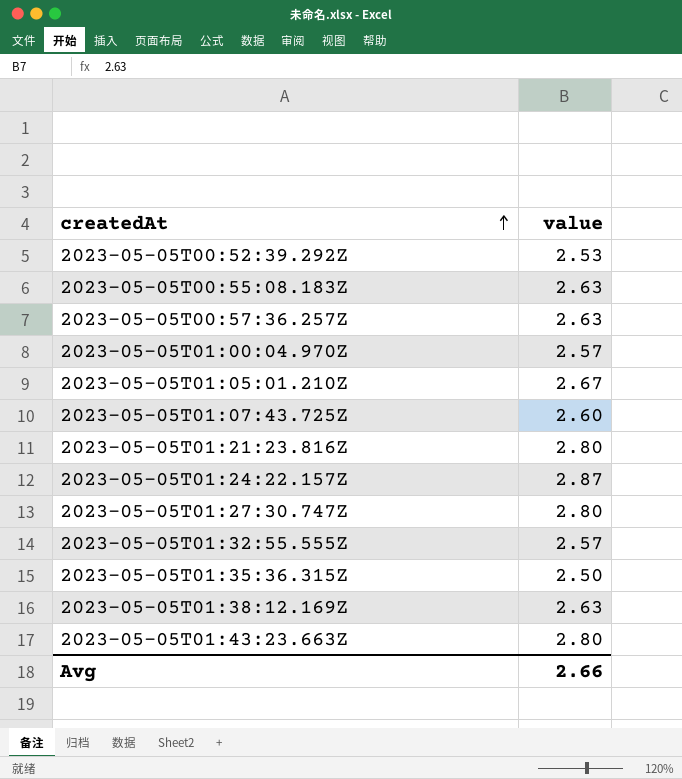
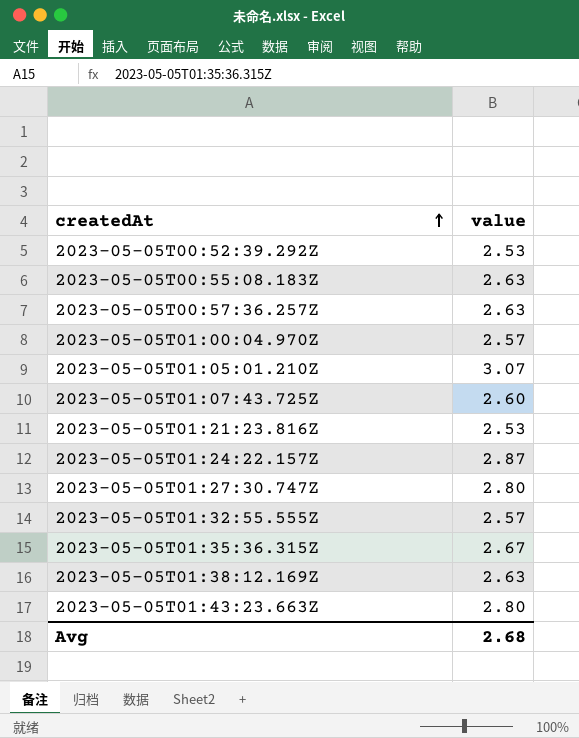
2023-05-05T01:05:01.210Z | value: 2.67 -> 3.07
2023-05-05T01:21:23.816Z | value: 2.80 -> 2.53
2023-05-05T01:35:36.315Z | value: 2.50 -> 2.67
Avg | value: 2.66 -> 2.68

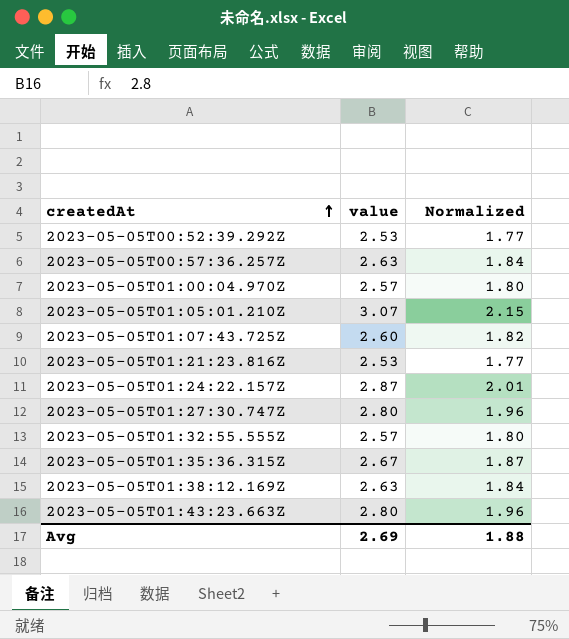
column Normalized | formula: none -> [value] * 0.7
row 2023-05-05T00:55:08.183Z: 2.63 -> none
Avg | value: 2.68 -> 2.69

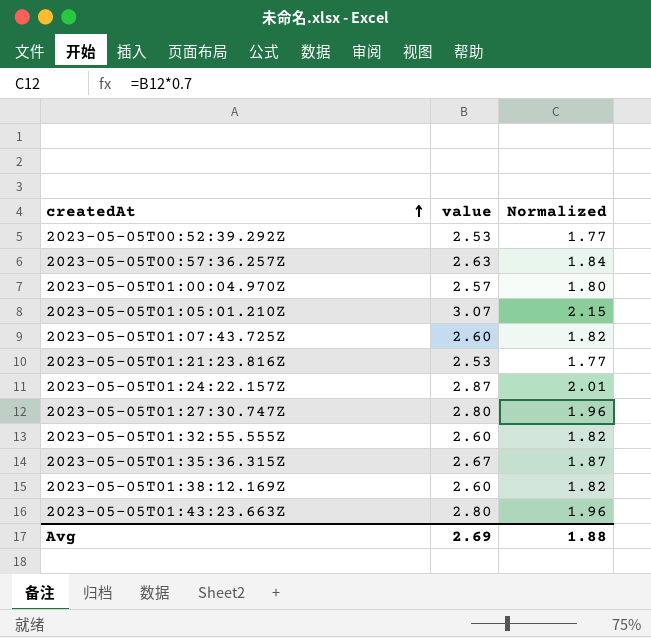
2023-05-05T01:32:55.555Z | value: 2.57 -> 2.60
2023-05-05T01:32:55.555Z | Normalized: 1.80 -> 1.82
2023-05-05T01:38:12.169Z | value: 2.63 -> 2.60
2023-05-05T01:38:12.169Z | Normalized: 1.84 -> 1.82

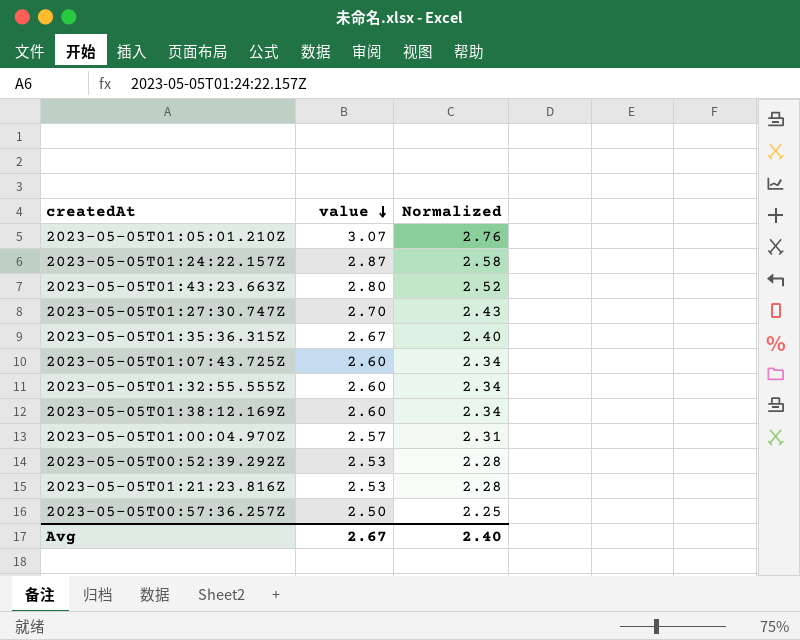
row order: createdAt ascending -> value descending
column Normalized | formula: [value] * 0.7 -> [value] * 0.9
2023-05-05T01:27:30.747Z | value: 2.80 -> 2.70
2023-05-05T00:57:36.257Z | value: 2.63 -> 2.50
Avg | value: 2.69 -> 2.67
Avg | Normalized: 1.88 -> 2.40

